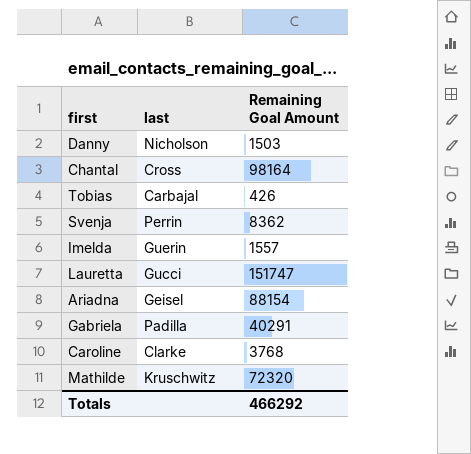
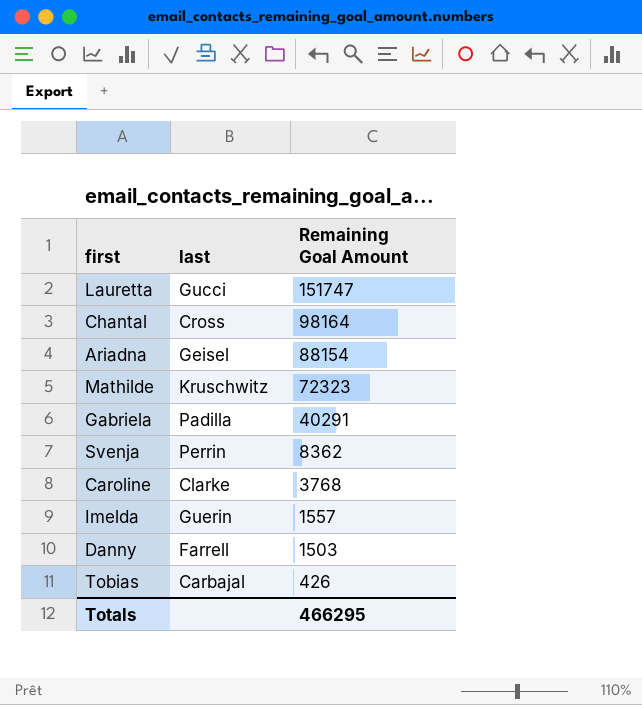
row order: none -> Remaining Goal Amount descending
Mathilde | Remaining Goal Amount: 72320 -> 72323
Danny | last: Nicholson -> Farrell
Totals | Remaining Goal Amount: 466292 -> 466295

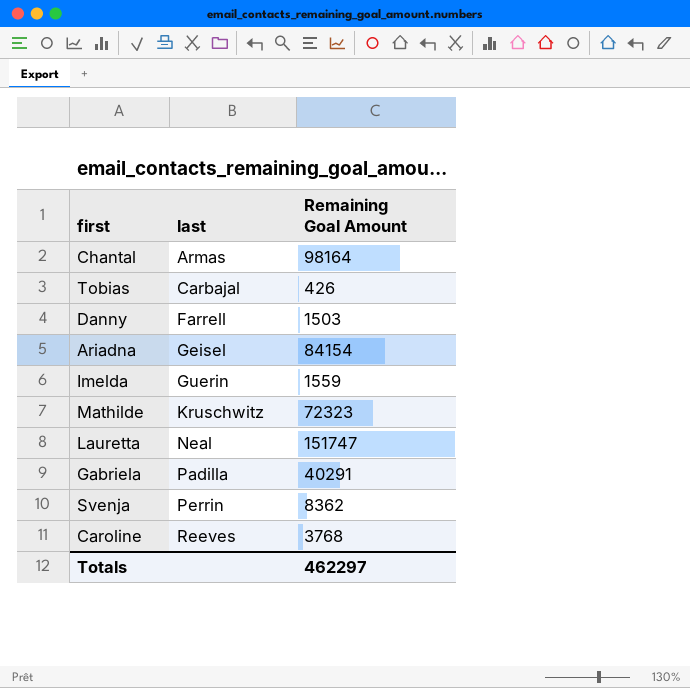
row order: Remaining Goal Amount descending -> last ascending
Chantal | last: Cross -> Armas
Ariadna | Remaining Goal Amount: 88154 -> 84154
Imelda | Remaining Goal Amount: 1557 -> 1559
Lauretta | last: Gucci -> Neal
Caroline | last: Clarke -> Reeves
Totals | Remaining Goal Amount: 466295 -> 462297

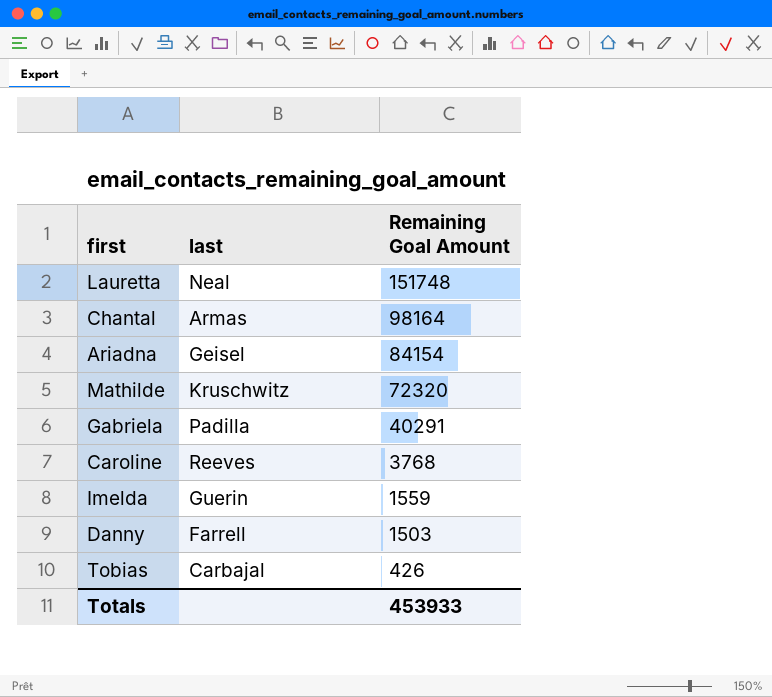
row order: last ascending -> Remaining Goal Amount descending
row Svenja: Perrin | 8362 -> none
Lauretta | Remaining Goal Amount: 151747 -> 151748
Mathilde | Remaining Goal Amount: 72323 -> 72320
Totals | Remaining Goal Amount: 462297 -> 453933

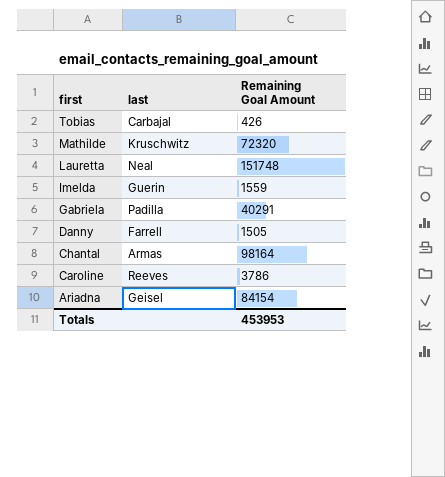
row order: Remaining Goal Amount descending -> first descending
Danny | Remaining Goal Amount: 1503 -> 1505
Caroline | Remaining Goal Amount: 3768 -> 3786
Totals | Remaining Goal Amount: 453933 -> 453953

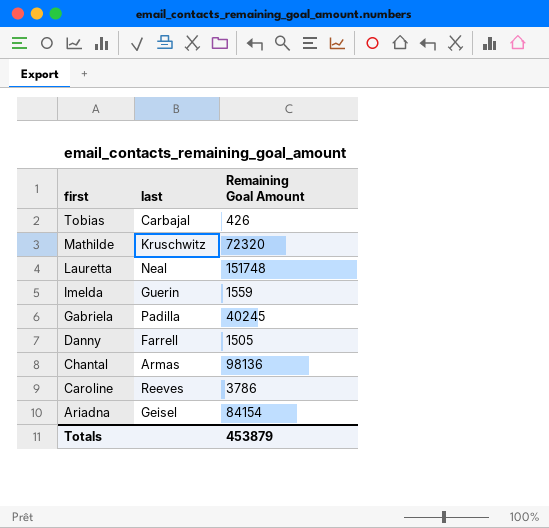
Gabriela | Remaining Goal Amount: 40291 -> 40245
Chantal | Remaining Goal Amount: 98164 -> 98136
Totals | Remaining Goal Amount: 453953 -> 453879

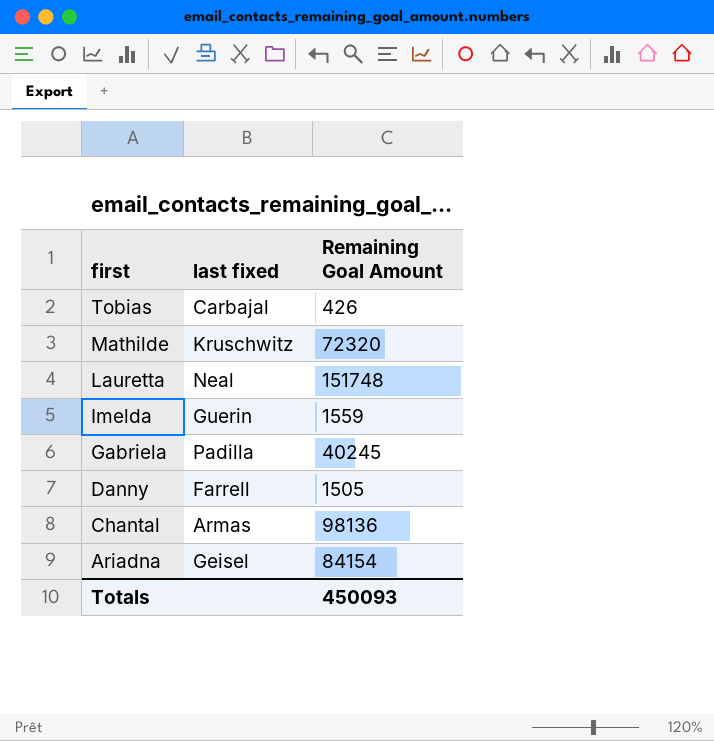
column name: last -> last fixed
row Caroline: Reeves | 3786 -> none
Totals | Remaining Goal Amount: 453879 -> 450093

